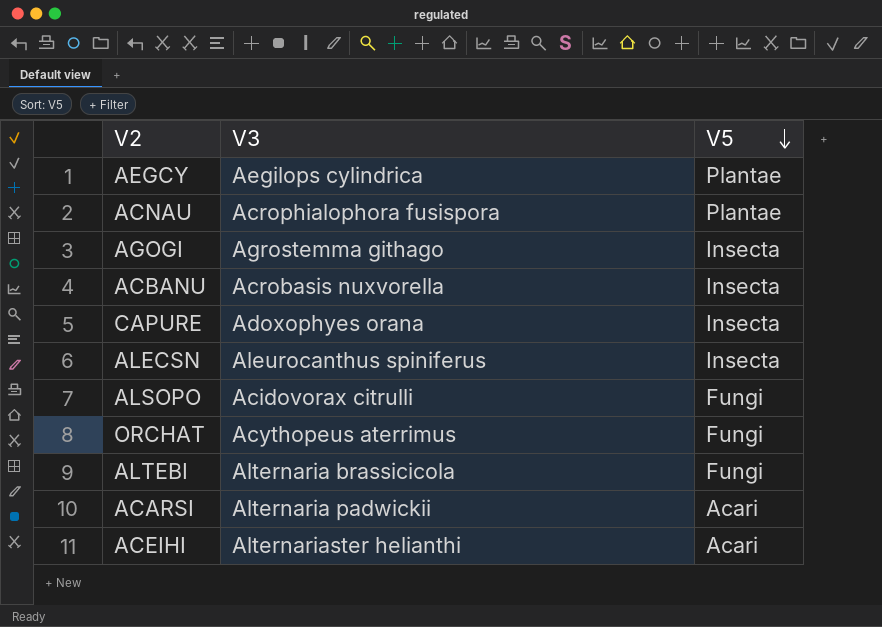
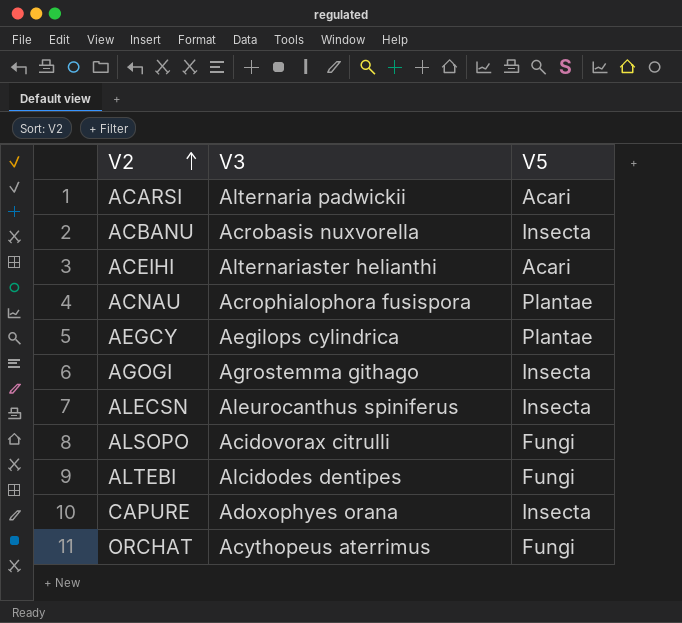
row order: V5 descending -> V2 ascending
ALTEBI | V3: Alternaria brassicicola -> Alcidodes dentipes

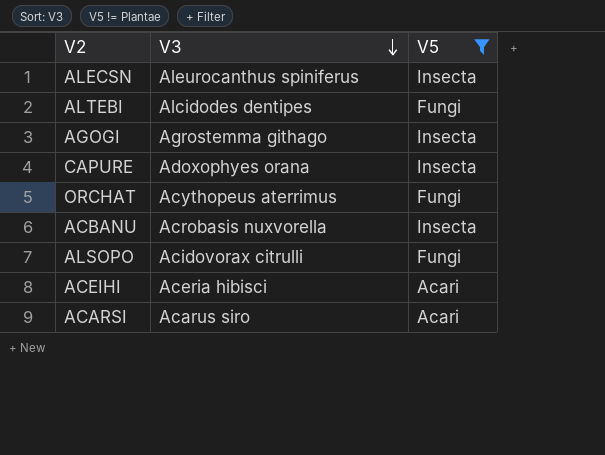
filter: none -> V5 != Plantae
row order: V2 ascending -> V3 descending
ACEIHI | V3: Alternariaster helianthi -> Aceria hibisci
ACARSI | V3: Alternaria padwickii -> Acarus siro

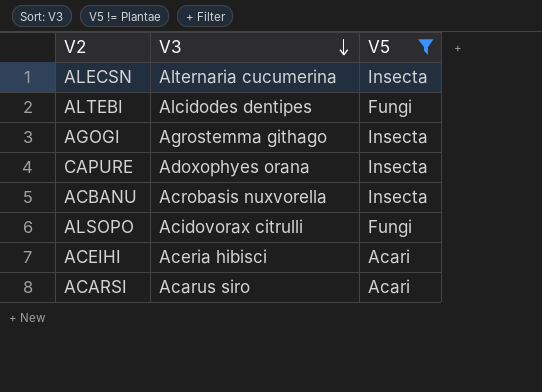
row ORCHAT: Acythopeus aterrimus | Fungi -> none
ALECSN | V3: Aleurocanthus spiniferus -> Alternaria cucumerina

